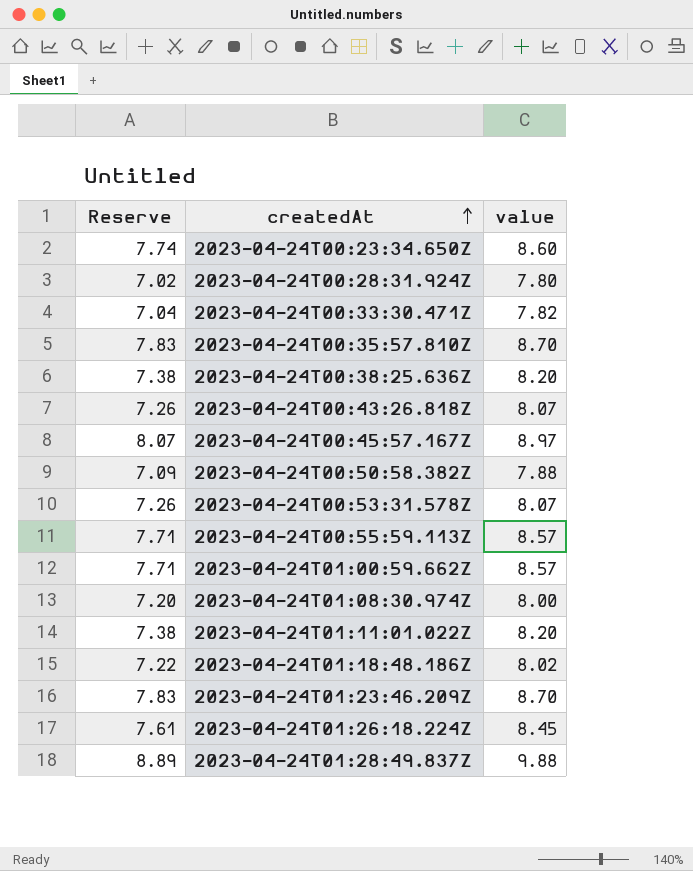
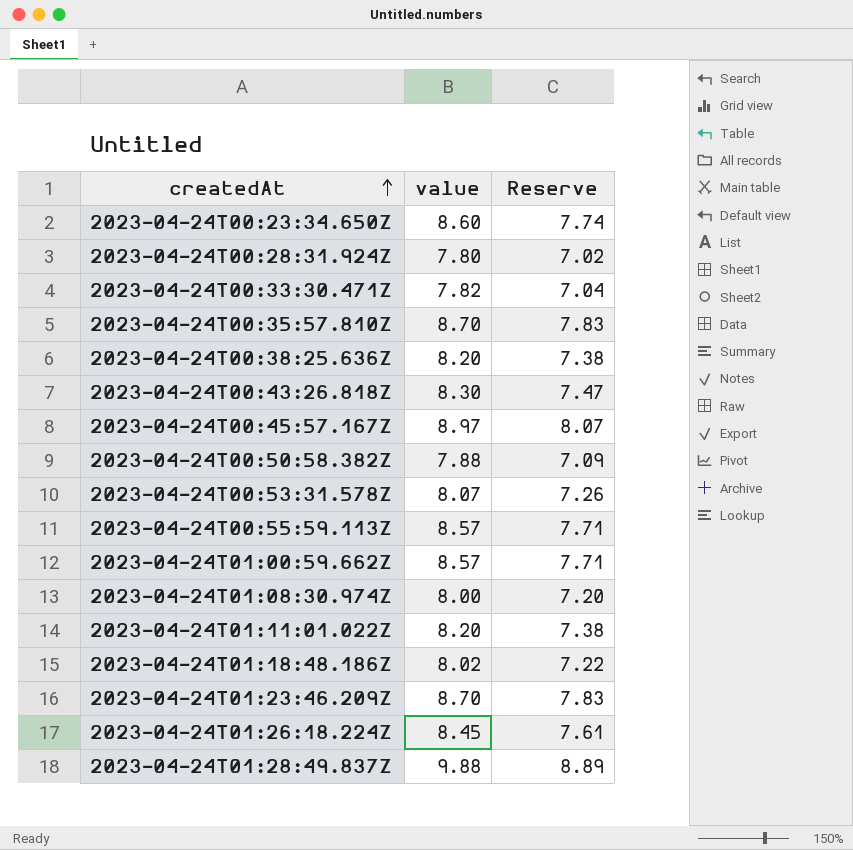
column Reserve | position: 1 -> 3
2023-04-24T00:43:26.818Z | value: 8.07 -> 8.30
2023-04-24T00:43:26.818Z | Reserve: 7.26 -> 7.47

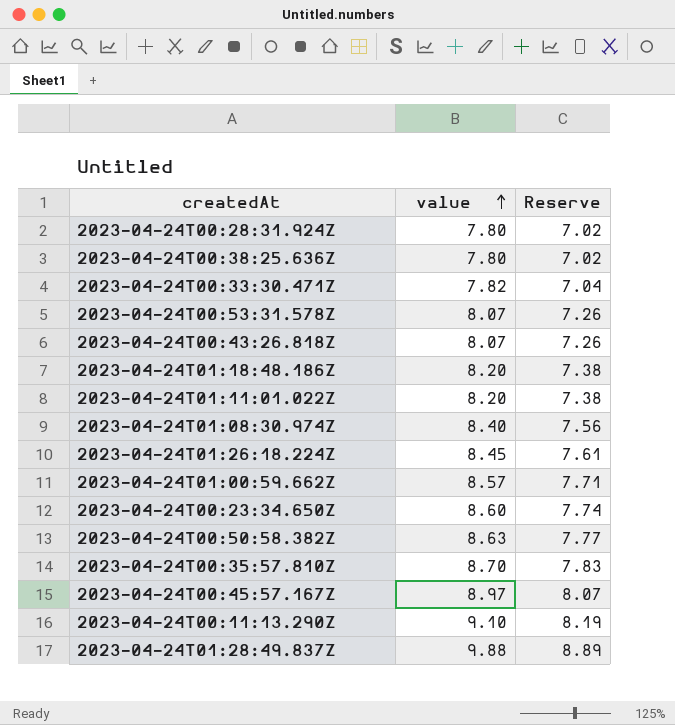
row order: createdAt ascending -> value ascending
row 2023-04-24T00:55:59.113Z: 8.57 | 7.71 -> none
row 2023-04-24T01:23:46.209Z: 8.70 | 7.83 -> none
2023-04-24T00:38:25.636Z | value: 8.20 -> 7.80
2023-04-24T00:38:25.636Z | Reserve: 7.38 -> 7.02
2023-04-24T00:43:26.818Z | value: 8.30 -> 8.07
2023-04-24T00:43:26.818Z | Reserve: 7.47 -> 7.26
2023-04-24T01:18:48.186Z | value: 8.02 -> 8.20
2023-04-24T01:18:48.186Z | Reserve: 7.22 -> 7.38
2023-04-24T01:08:30.974Z | value: 8.00 -> 8.40
2023-04-24T01:08:30.974Z | Reserve: 7.20 -> 7.56
2023-04-24T00:50:58.382Z | value: 7.88 -> 8.63
2023-04-24T00:50:58.382Z | Reserve: 7.09 -> 7.77
row 2023-04-24T00:11:13.290Z: none -> 9.10 | 8.19

